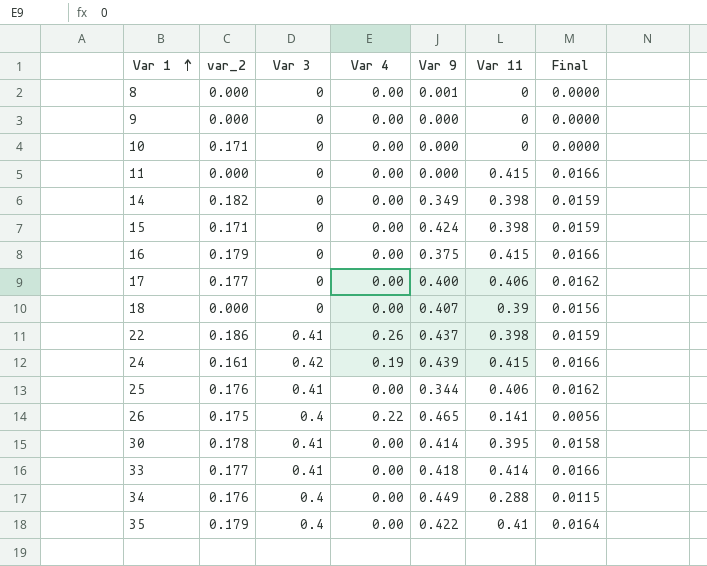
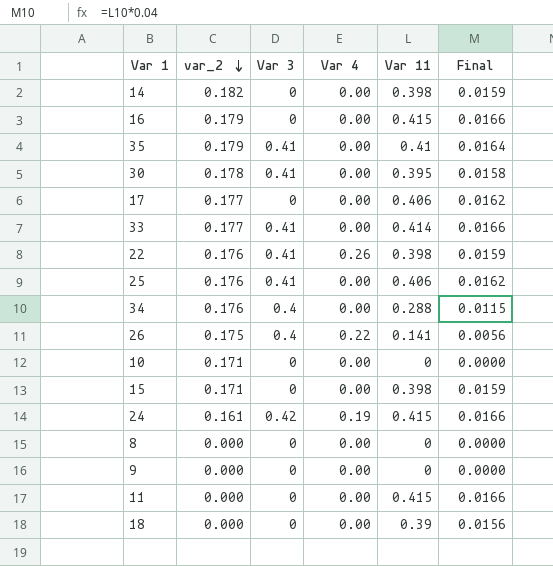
row order: Var 1 ascending -> var_2 descending
column Var 9 | position: 5 -> none
35 | Var 3: 0.4 -> 0.41
22 | var_2: 0.186 -> 0.176

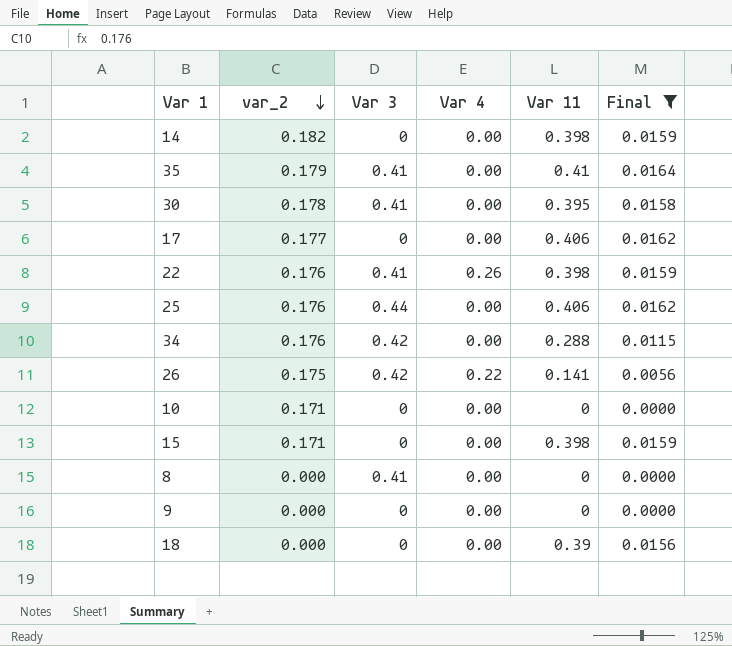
filter: none -> Final != 0.0166
25 | Var 3: 0.41 -> 0.44
34 | Var 3: 0.4 -> 0.42
26 | Var 3: 0.4 -> 0.42
8 | Var 3: 0 -> 0.41

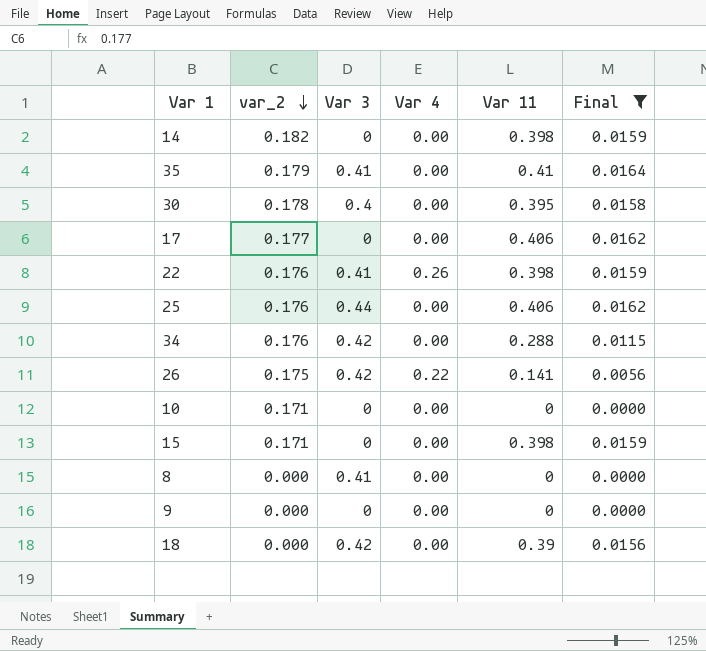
30 | Var 3: 0.41 -> 0.4
18 | Var 3: 0 -> 0.42

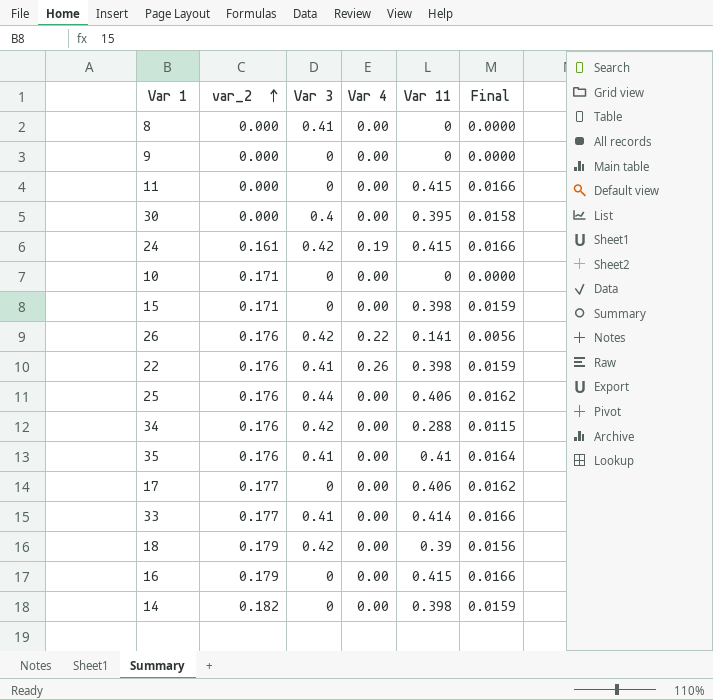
filter: Final != 0.0166 -> none
row order: var_2 descending -> var_2 ascending
30 | var_2: 0.178 -> 0.000
26 | var_2: 0.175 -> 0.176
35 | var_2: 0.179 -> 0.176
18 | var_2: 0.000 -> 0.179

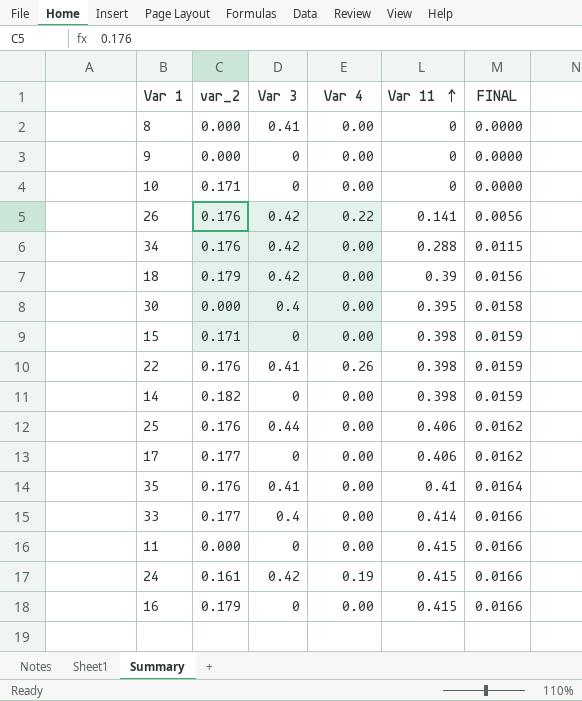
row order: var_2 ascending -> Var 11 ascending
column name: Final -> FINAL
33 | Var 3: 0.41 -> 0.4

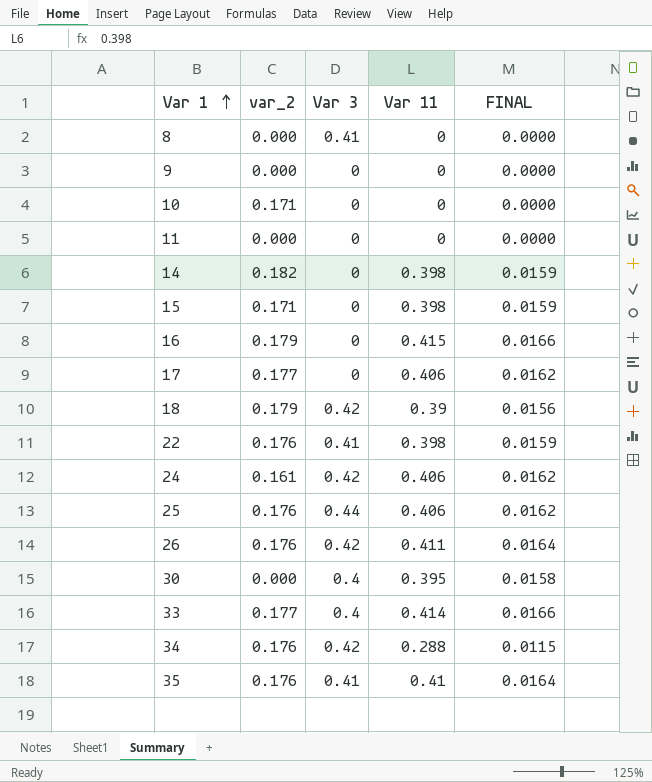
row order: Var 11 ascending -> Var 1 ascending
column Var 4 | position: 4 -> none
11 | Var 11: 0.415 -> 0
11 | FINAL: 0.0166 -> 0.0000
24 | Var 11: 0.415 -> 0.406
24 | FINAL: 0.0166 -> 0.0162
26 | Var 11: 0.141 -> 0.411
26 | FINAL: 0.0056 -> 0.0164

